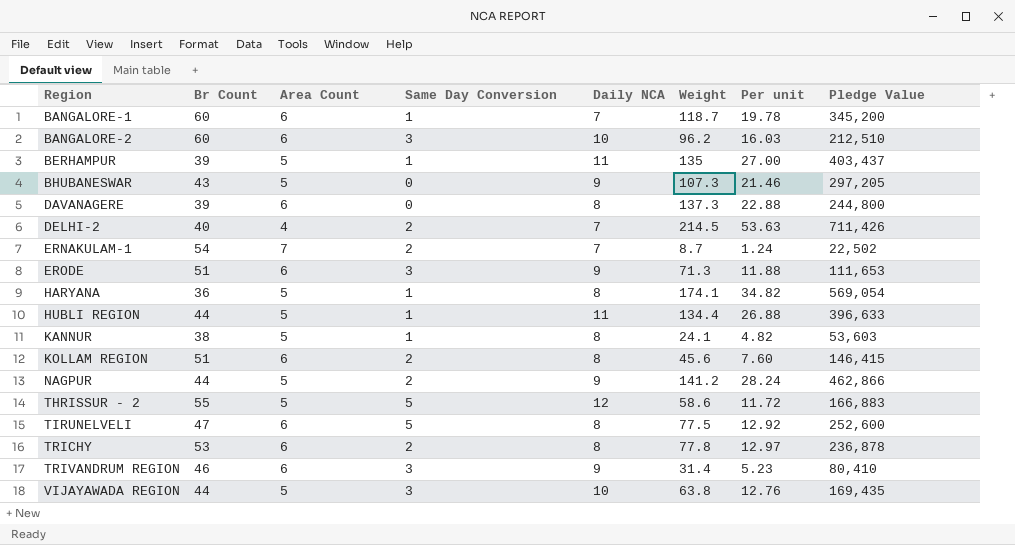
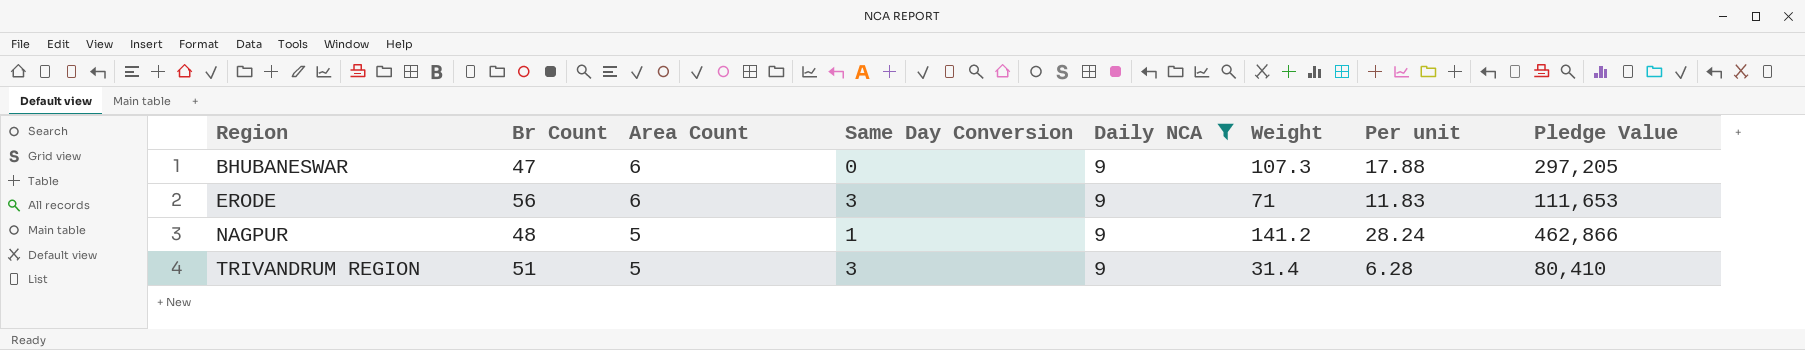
filter: none -> Daily NCA = 9
BHUBANESWAR | Br Count: 43 -> 47
BHUBANESWAR | Area Count: 5 -> 6
BHUBANESWAR | Per unit: 21.46 -> 17.88
ERODE | Br Count: 51 -> 56
ERODE | Weight: 71.3 -> 71
ERODE | Per unit: 11.88 -> 11.83
NAGPUR | Br Count: 44 -> 48
NAGPUR | Same Day Conversion: 2 -> 1
TRIVANDRUM REGION | Br Count: 46 -> 51
TRIVANDRUM REGION | Area Count: 6 -> 5
TRIVANDRUM REGION | Per unit: 5.23 -> 6.28

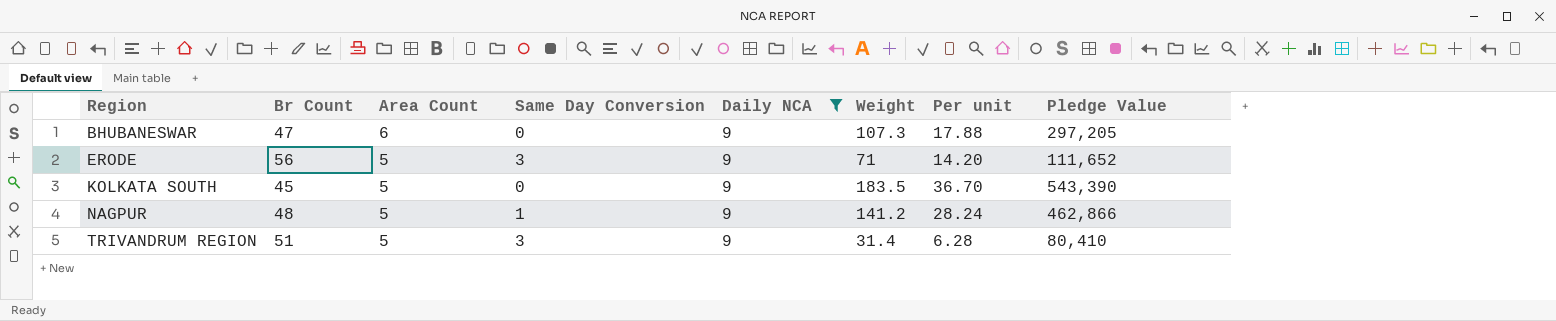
ERODE | Area Count: 6 -> 5
ERODE | Per unit: 11.83 -> 14.20
ERODE | Pledge Value: 111,653 -> 111,652
row KOLKATA SOUTH: none -> 45 | 5 | 0 | 9 | 183.5 | 36.70 | 543,390

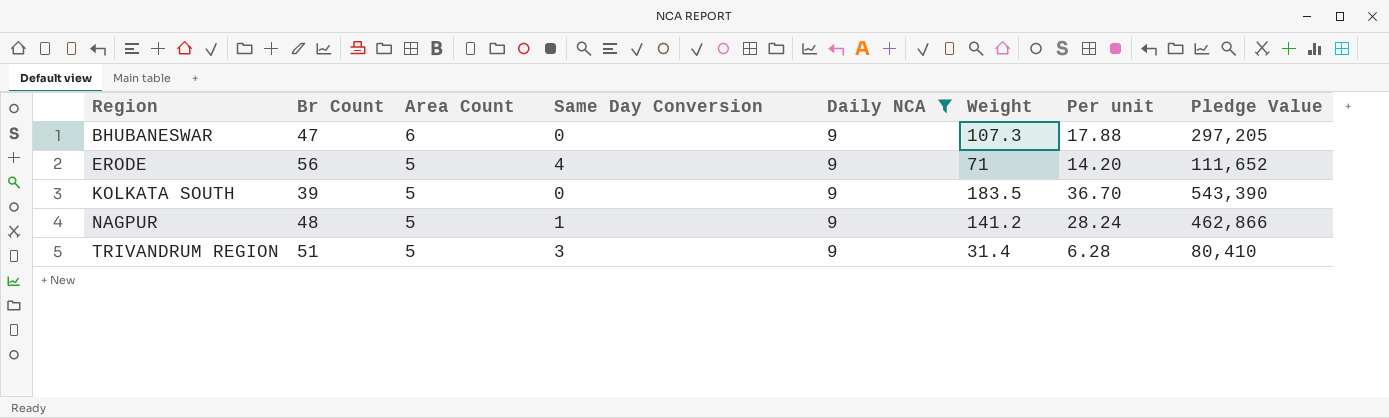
ERODE | Same Day Conversion: 3 -> 4
KOLKATA SOUTH | Br Count: 45 -> 39

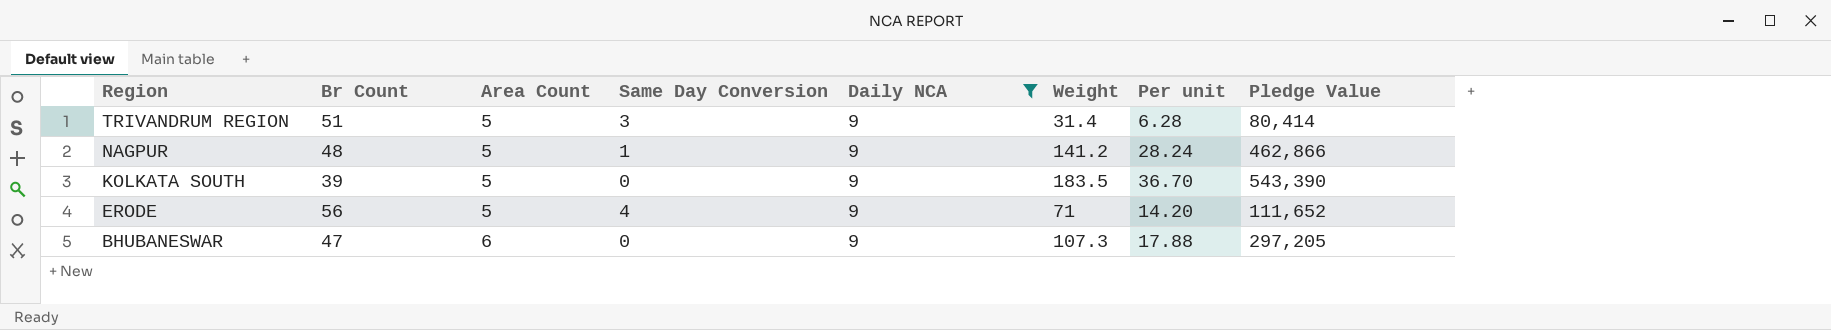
row order: Region ascending -> Region descending
TRIVANDRUM REGION | Pledge Value: 80,410 -> 80,414

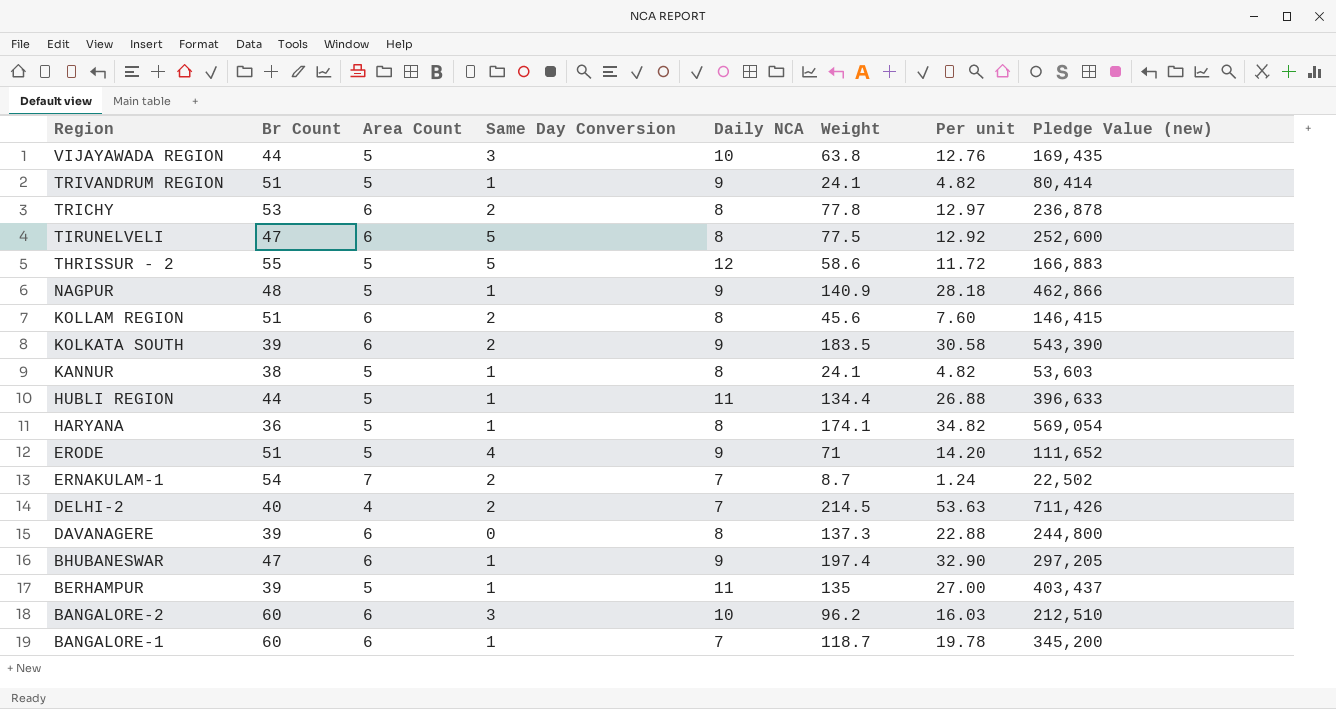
filter: Daily NCA = 9 -> none
column name: Pledge Value -> Pledge Value (new)
TRIVANDRUM REGION | Same Day Conversion: 3 -> 1
TRIVANDRUM REGION | Weight: 31.4 -> 24.1
TRIVANDRUM REGION | Per unit: 6.28 -> 4.82
NAGPUR | Weight: 141.2 -> 140.9
NAGPUR | Per unit: 28.24 -> 28.18
KOLKATA SOUTH | Area Count: 5 -> 6
KOLKATA SOUTH | Same Day Conversion: 0 -> 2
KOLKATA SOUTH | Per unit: 36.70 -> 30.58
ERODE | Br Count: 56 -> 51
BHUBANESWAR | Same Day Conversion: 0 -> 1
BHUBANESWAR | Weight: 107.3 -> 197.4
BHUBANESWAR | Per unit: 17.88 -> 32.90

